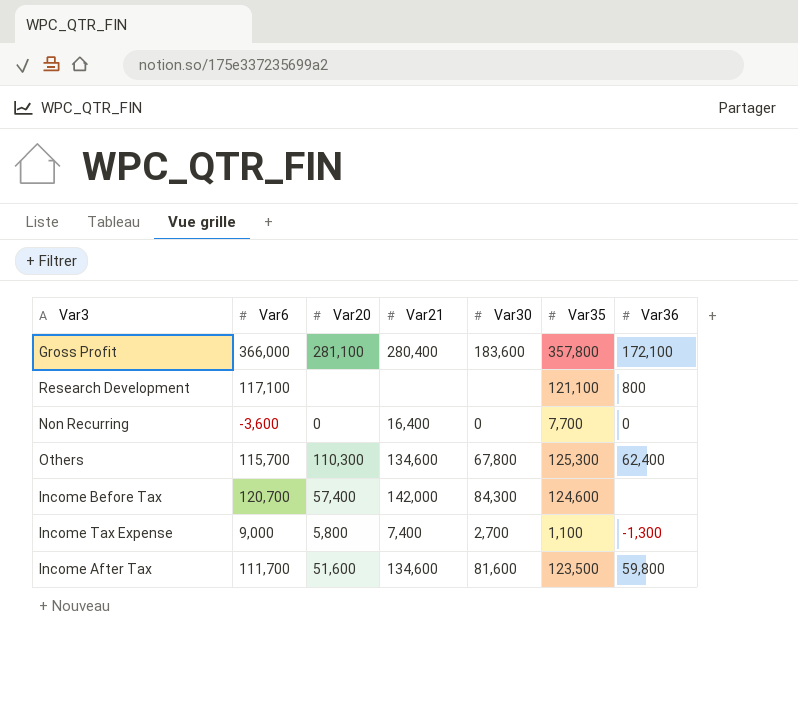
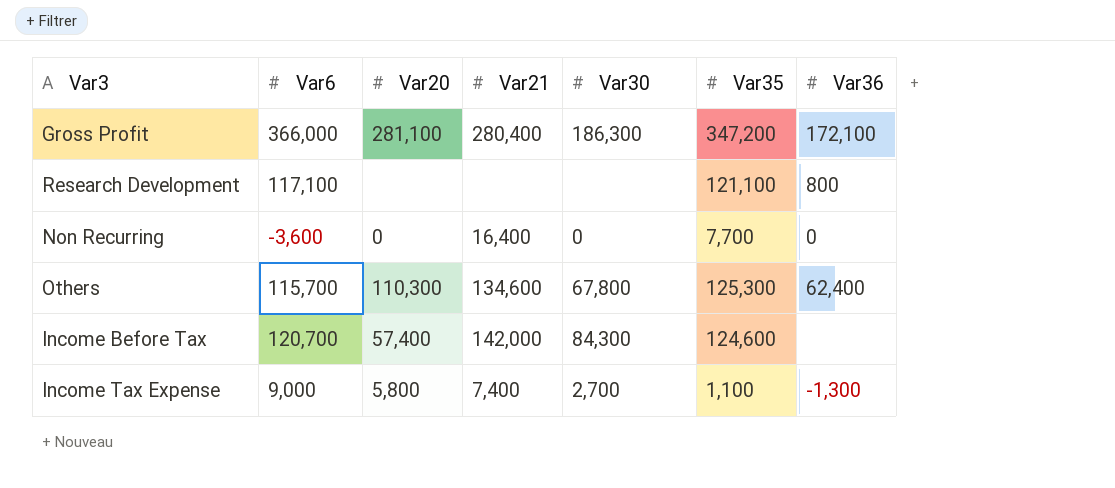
row Income After Tax: 111,700 | 51,600 | 134,600 | 81,600 | 123,500 | 59,800 -> none
Gross Profit | Var30: 183,600 -> 186,300
Gross Profit | Var35: 357,800 -> 347,200

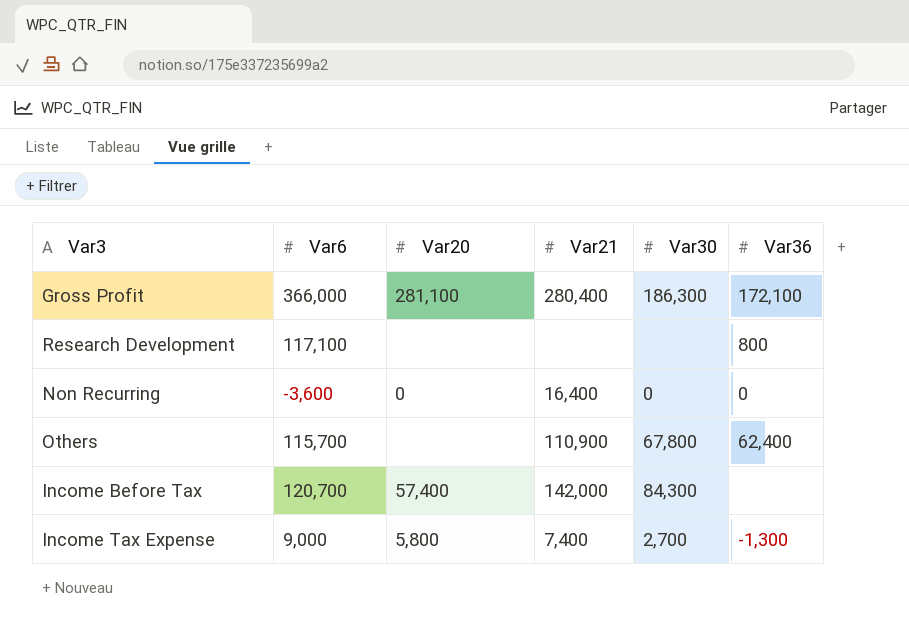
column Var35 | position: 6 -> none
Others | Var20: 110,300 -> none
Others | Var21: 134,600 -> 110,900

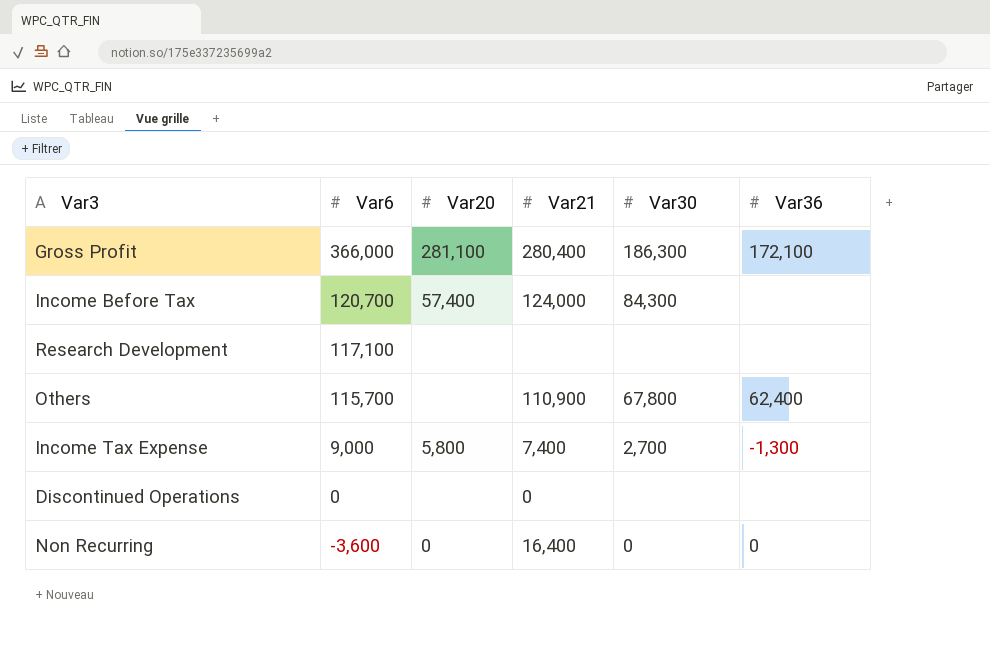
row order: none -> Var6 descending
Income Before Tax | Var21: 142,000 -> 124,000
Research Development | Var36: 800 -> none
row Discontinued Operations: none -> 0 | none | 0 | none | none

